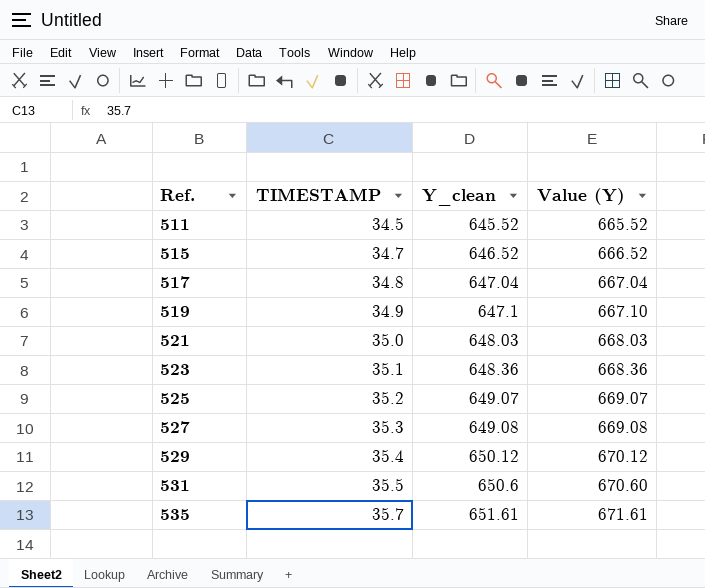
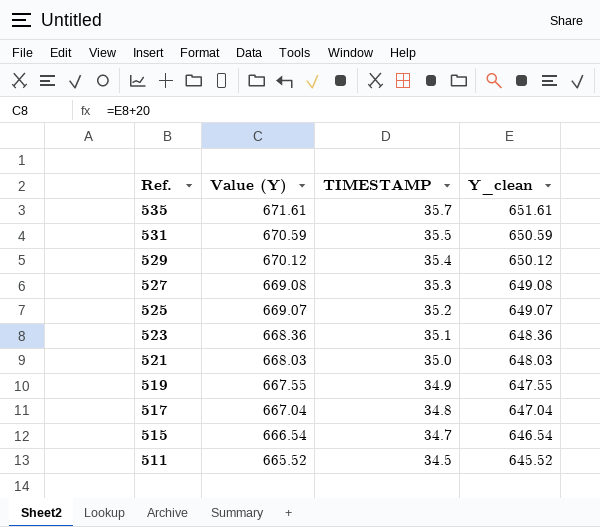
row order: Ref. ascending -> Ref. descending
column Value (Y) | position: 4 -> 2
531 | Value (Y): 670.60 -> 670.59
531 | Y_clean: 650.6 -> 650.59
519 | Value (Y): 667.10 -> 667.55
519 | Y_clean: 647.1 -> 647.55
515 | Value (Y): 666.52 -> 666.54
515 | Y_clean: 646.52 -> 646.54

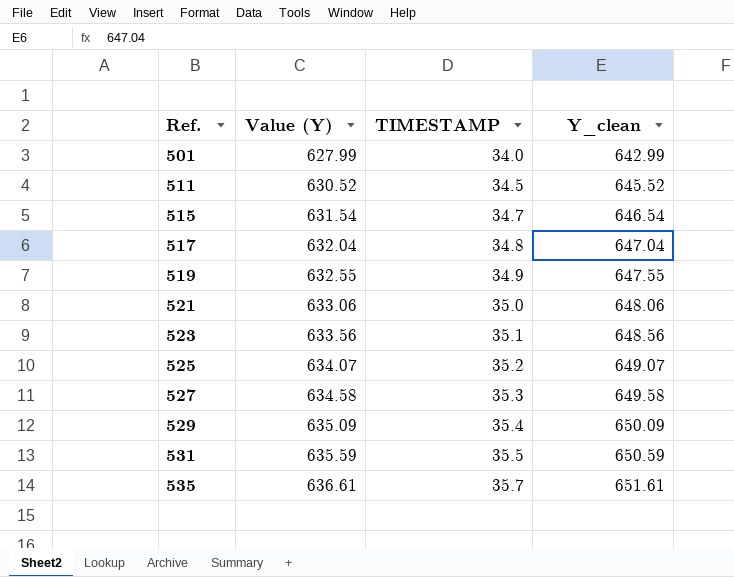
row order: Ref. descending -> Ref. ascending
column Value (Y) | formula: [Y_clean] + 20 -> [Y_clean] - 15
row 501: none -> 627.99 | 34.0 | 642.99
521 | Y_clean: 648.03 -> 648.06
523 | Y_clean: 648.36 -> 648.56
527 | Y_clean: 649.08 -> 649.58
529 | Y_clean: 650.12 -> 650.09

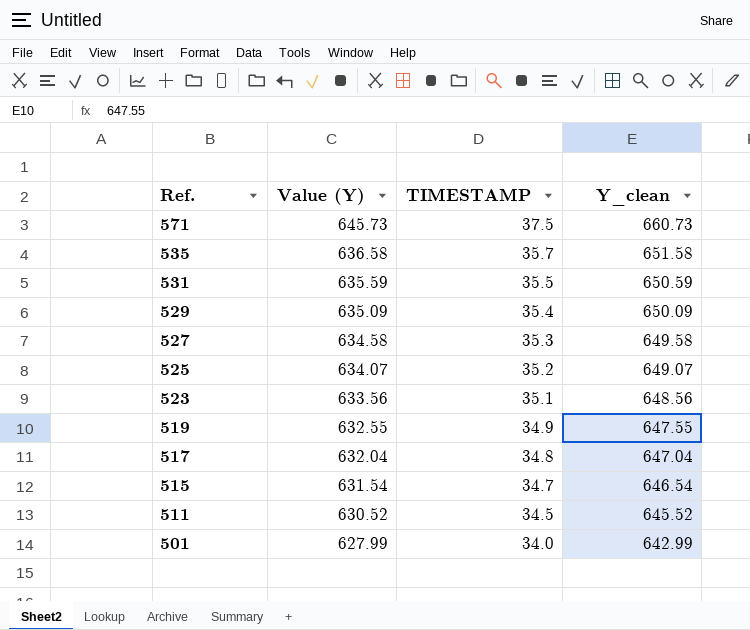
row order: Ref. ascending -> Ref. descending
row 521: 633.06 | 35.0 | 648.06 -> none
row 571: none -> 645.73 | 37.5 | 660.73
535 | Value (Y): 636.61 -> 636.58
535 | Y_clean: 651.61 -> 651.58

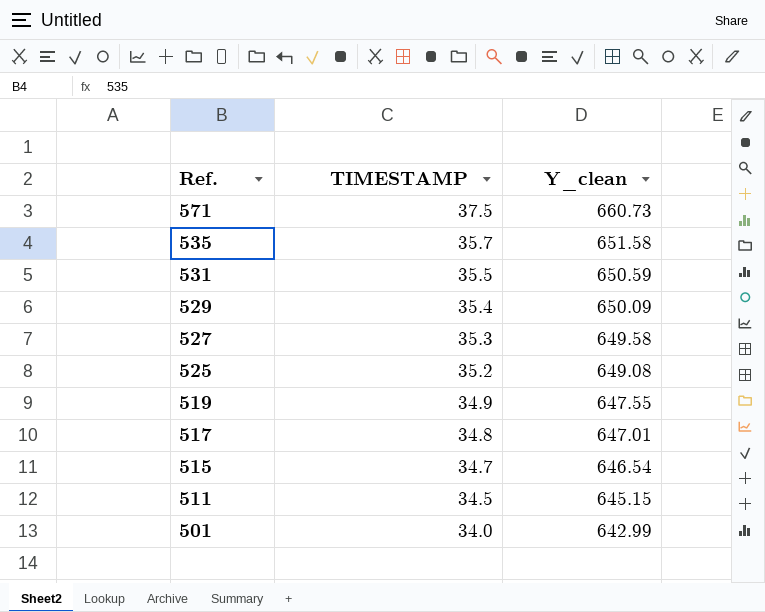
column Value (Y) | formula: [Y_clean] - 15 -> none
row 523: 633.56 | 35.1 | 648.56 -> none
525 | Y_clean: 649.07 -> 649.08
517 | Y_clean: 647.04 -> 647.01
511 | Y_clean: 645.52 -> 645.15

